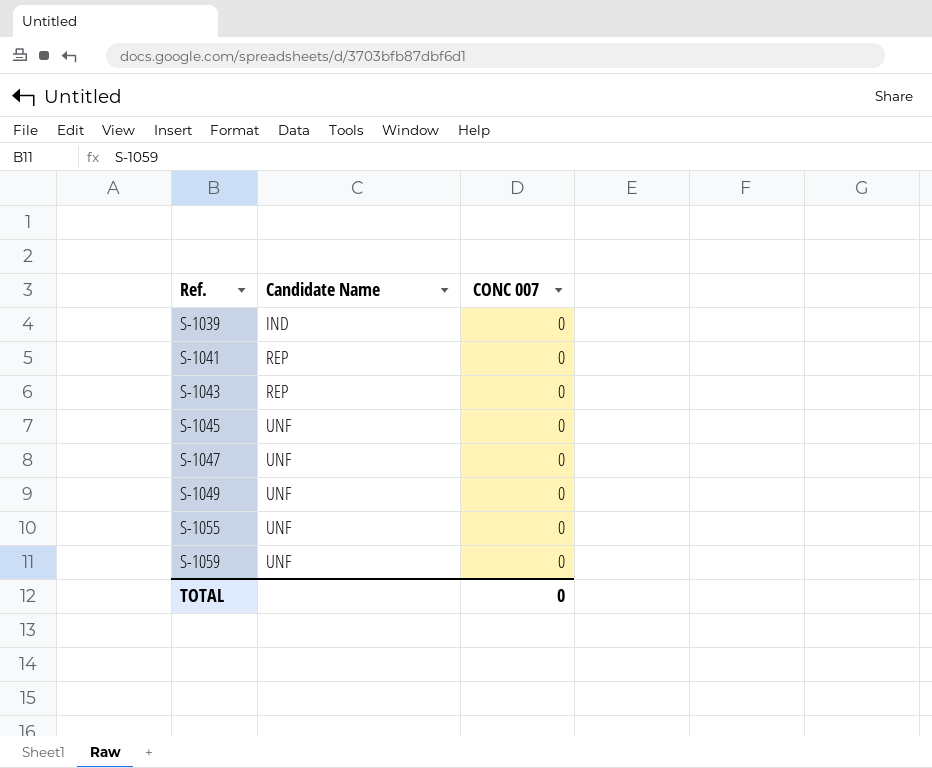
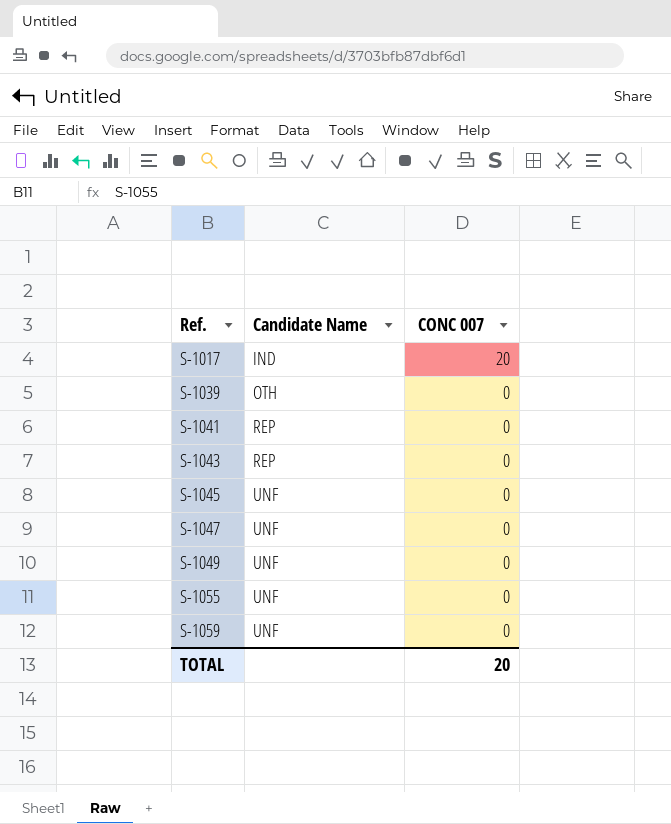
row S-1017: none -> IND | 20
S-1039 | Candidate Name: IND -> OTH
TOTAL | CONC 007: 0 -> 20

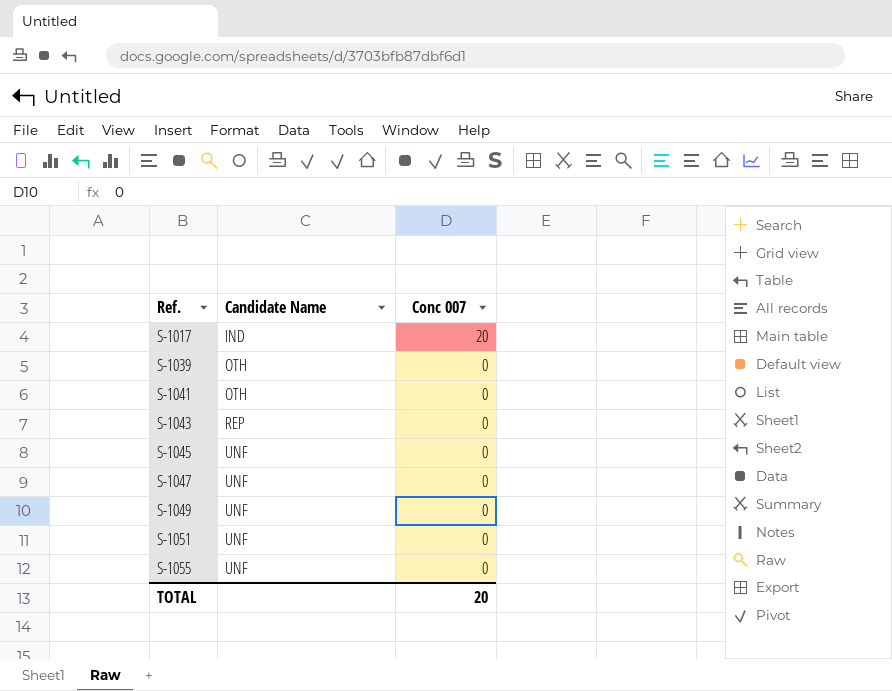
column name: CONC 007 -> Conc 007
row S-1059: UNF | 0 -> none
S-1041 | Candidate Name: REP -> OTH
row S-1051: none -> UNF | 0

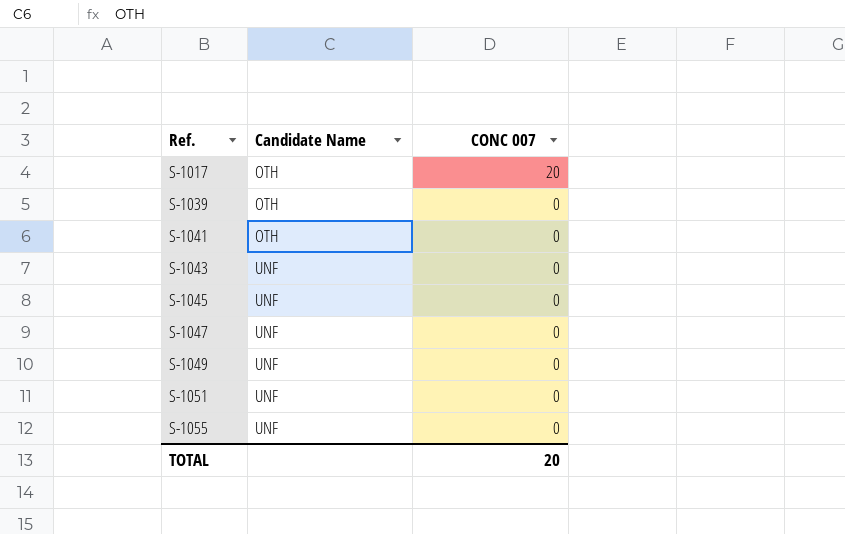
column name: Conc 007 -> CONC 007
S-1017 | Candidate Name: IND -> OTH
S-1043 | Candidate Name: REP -> UNF

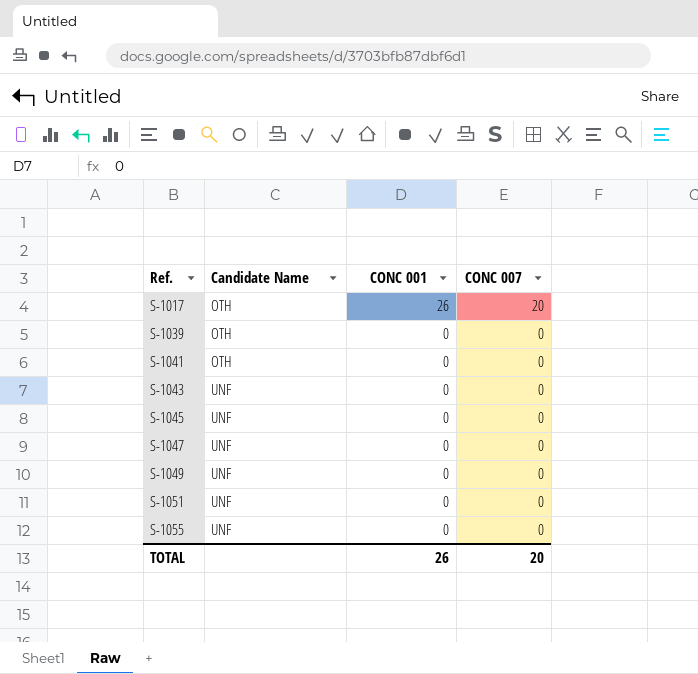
column CONC 001 | position: none -> 3

